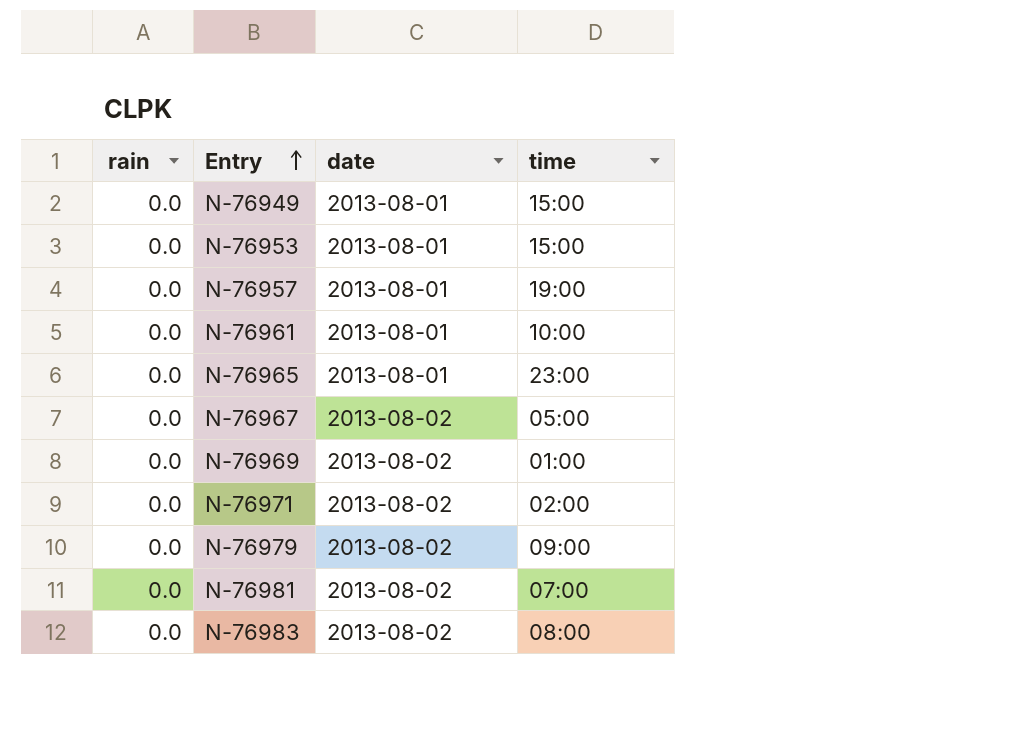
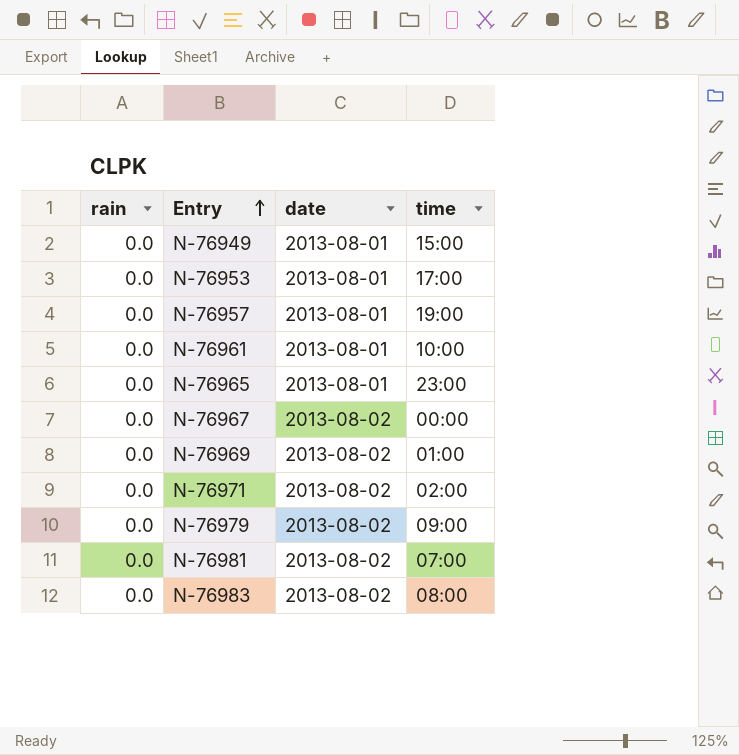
N-76953 | time: 15:00 -> 17:00
N-76967 | time: 05:00 -> 00:00

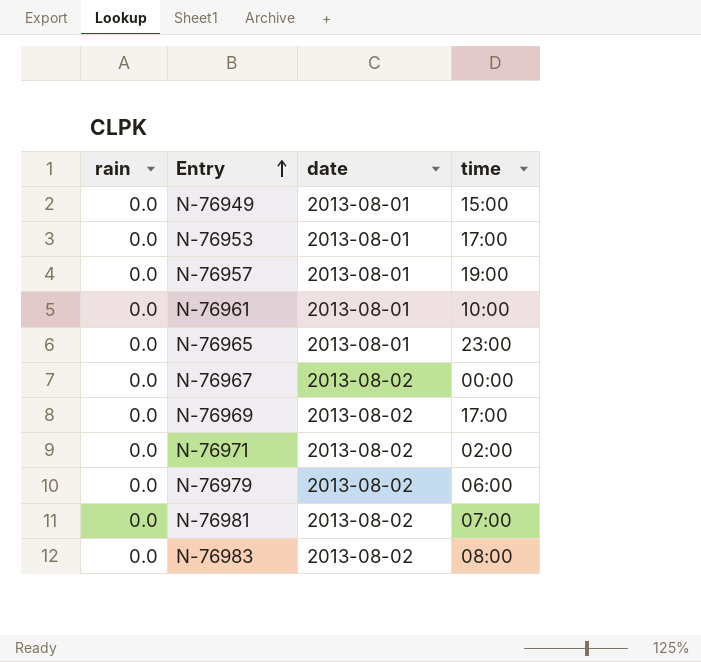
N-76969 | time: 01:00 -> 17:00
N-76979 | time: 09:00 -> 06:00

